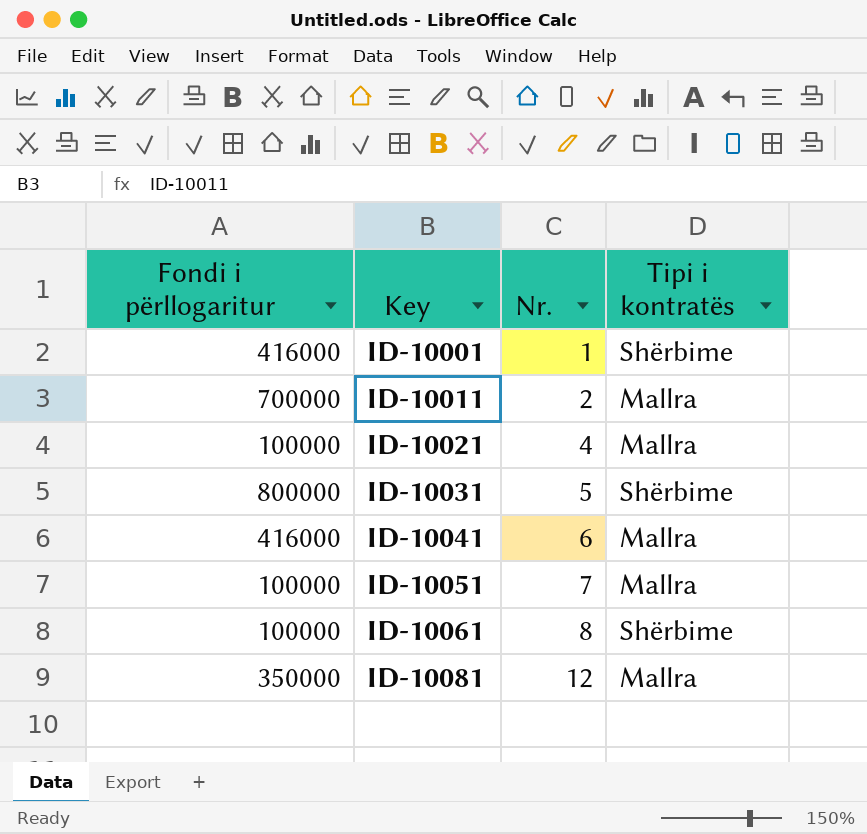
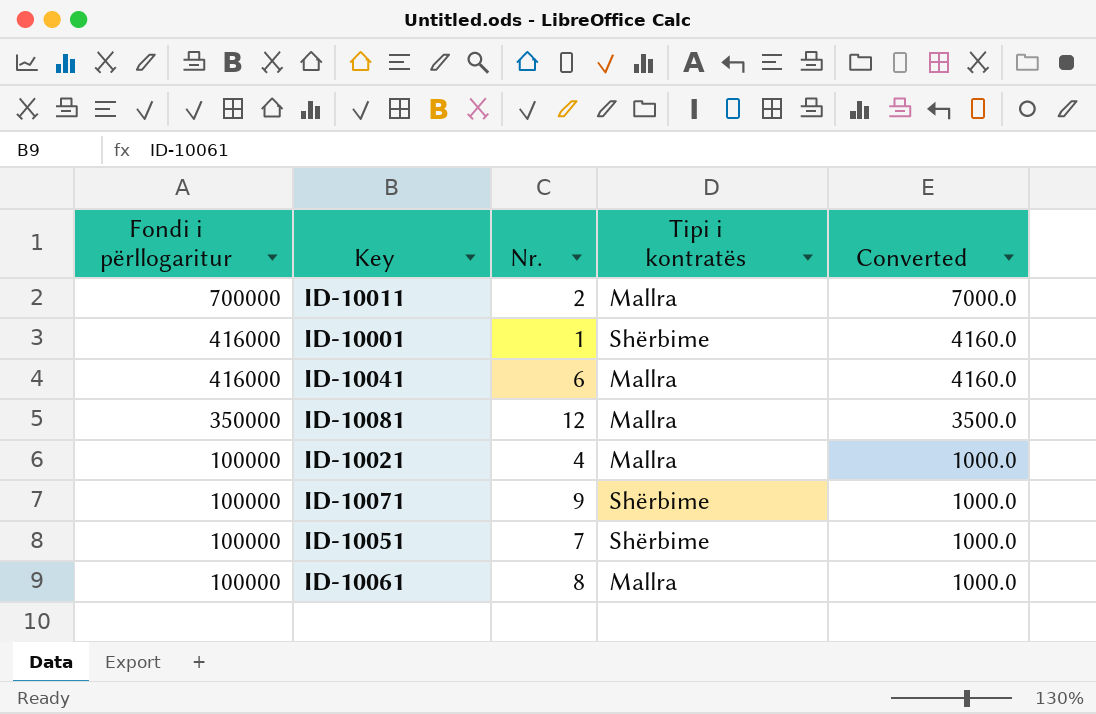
row order: Key ascending -> Fondi i përllogaritur descending
column Converted | formula: none -> [Fondi i përllogaritur] * 0.01
row ID-10031: 800000 | 5 | Shërbime -> none
row ID-10071: none -> 100000 | 9 | Shërbime | 1000.0
ID-10051 | Tipi i kontratës: Mallra -> Shërbime
ID-10061 | Tipi i kontratës: Shërbime -> Mallra

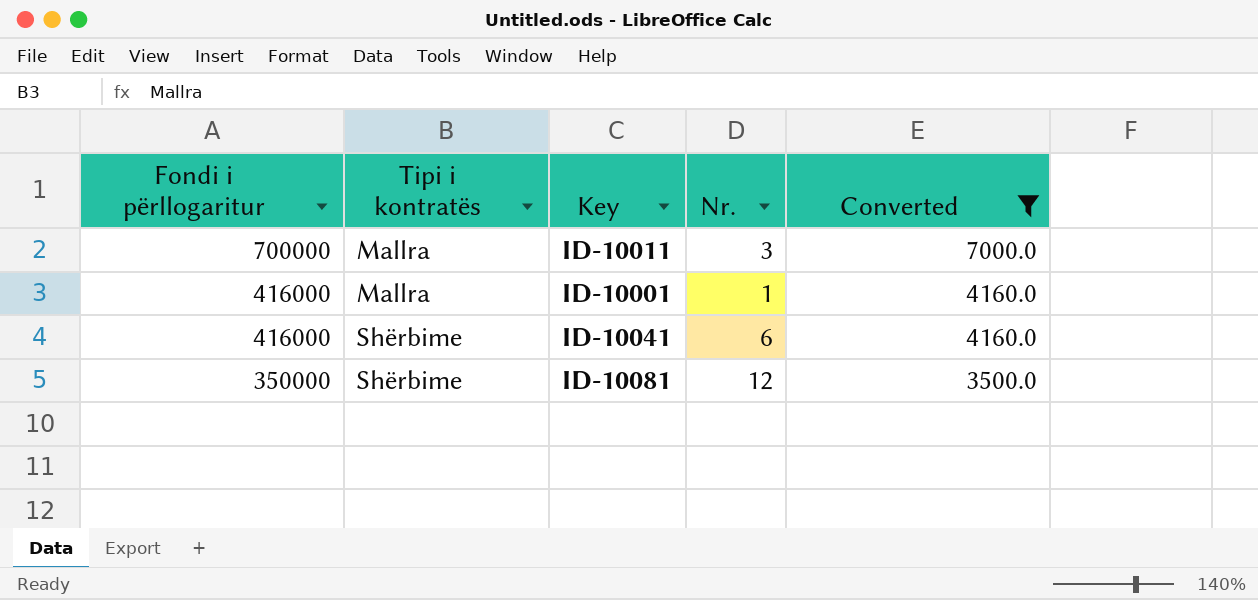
filter: none -> Converted != 1000.0
column Tipi i kontratës | position: 4 -> 2
ID-10011 | Nr.: 2 -> 3
ID-10001 | Tipi i kontratës: Shërbime -> Mallra
ID-10041 | Tipi i kontratës: Mallra -> Shërbime
ID-10081 | Tipi i kontratës: Mallra -> Shërbime

